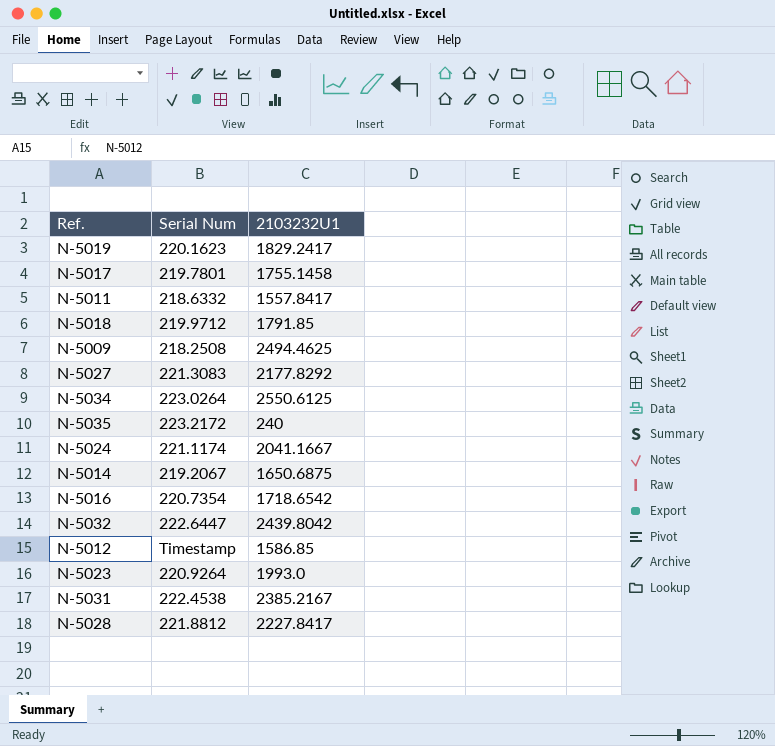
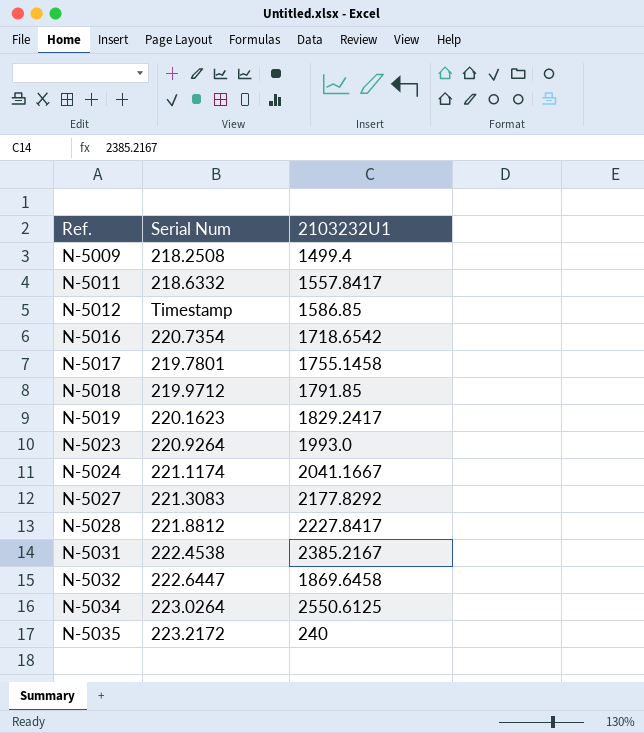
row order: none -> Ref. ascending
row N-5014: 219.2067 | 1650.6875 -> none
N-5009 | 2103232U1: 2494.4625 -> 1499.4
N-5032 | 2103232U1: 2439.8042 -> 1869.6458

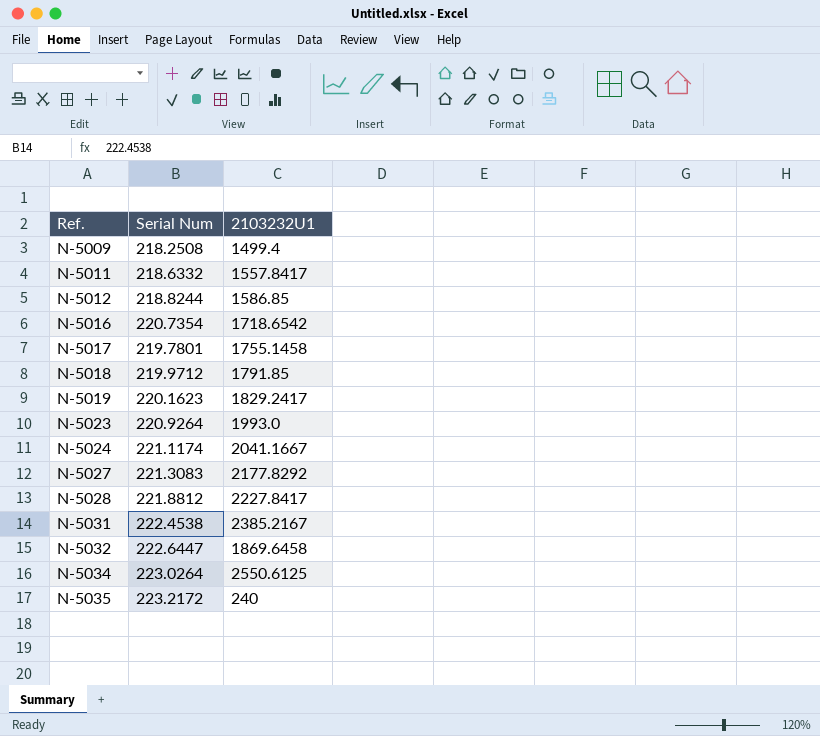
N-5012 | Serial Num: Timestamp -> 218.8244

